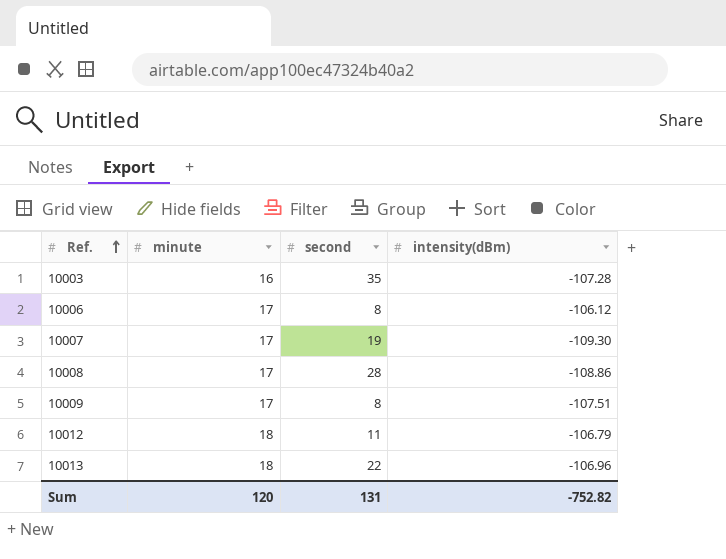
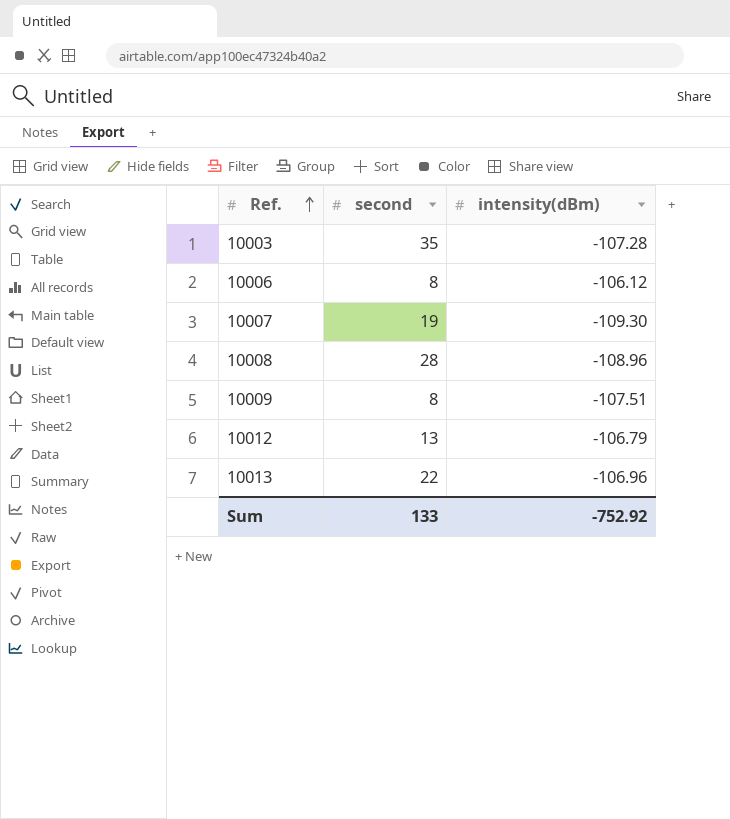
column minute | position: 2 -> none
10008 | intensity(dBm): -108.86 -> -108.96
10012 | second: 11 -> 13
Sum | second: 131 -> 133
Sum | intensity(dBm): -752.82 -> -752.92

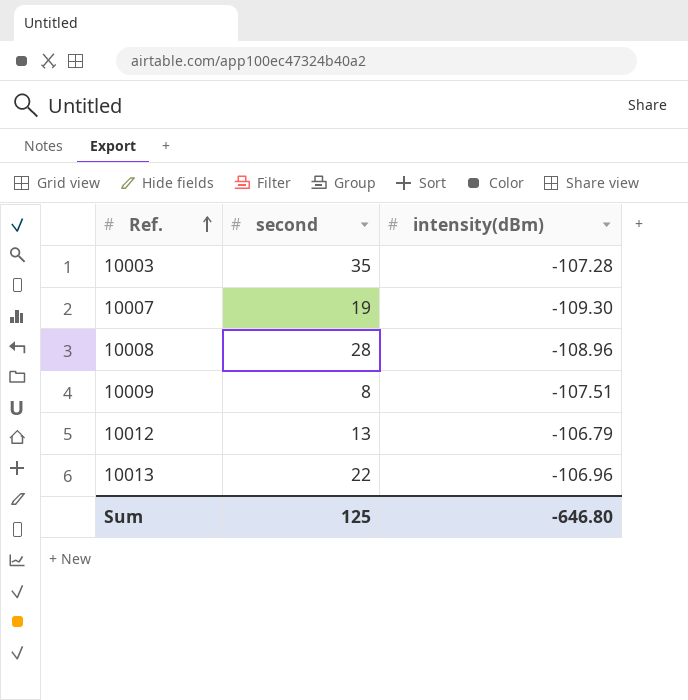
row 10006: 8 | -106.12 -> none
Sum | second: 133 -> 125
Sum | intensity(dBm): -752.92 -> -646.80

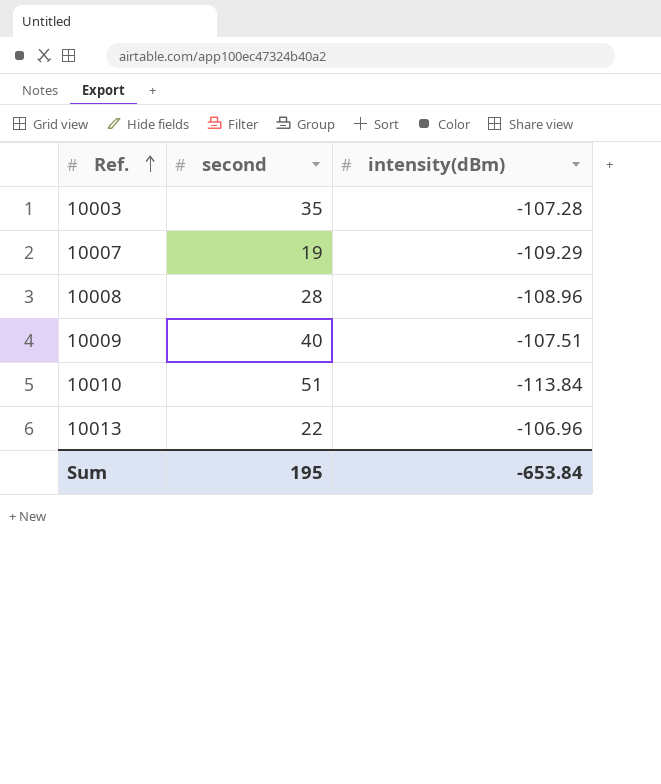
row 10012: 13 | -106.79 -> none
10007 | intensity(dBm): -109.30 -> -109.29
10009 | second: 8 -> 40
row 10010: none -> 51 | -113.84
Sum | second: 125 -> 195
Sum | intensity(dBm): -646.80 -> -653.84

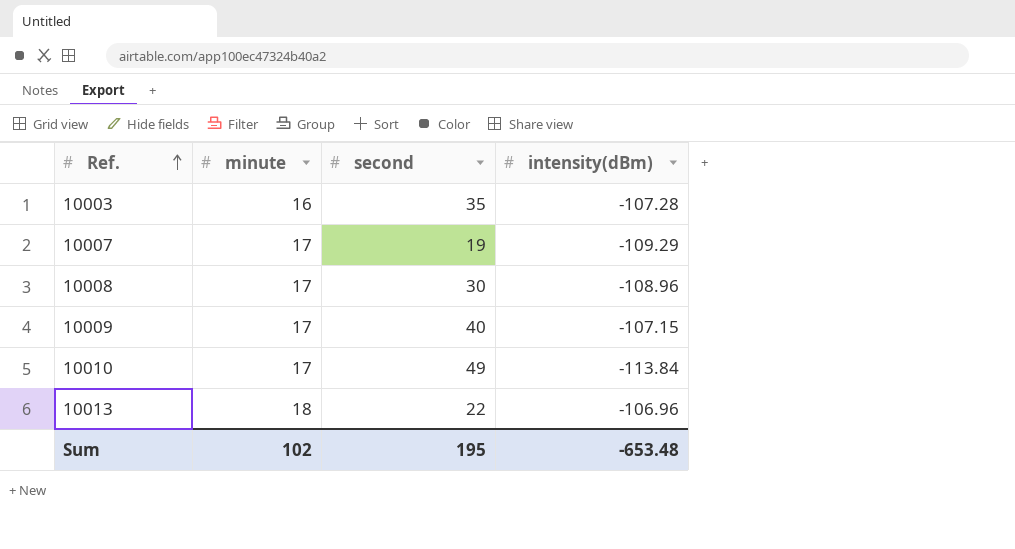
column minute | position: none -> 2
10008 | second: 28 -> 30
10009 | intensity(dBm): -107.51 -> -107.15
10010 | second: 51 -> 49
Sum | intensity(dBm): -653.84 -> -653.48

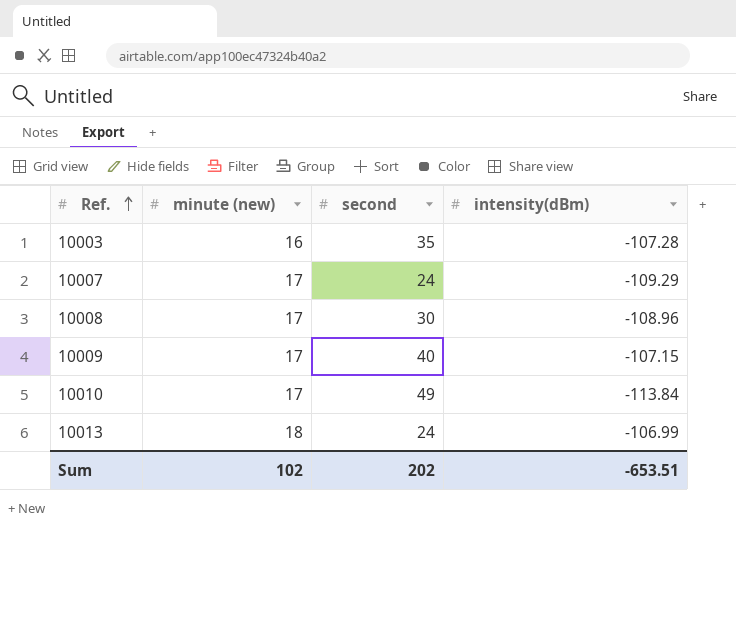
column name: minute -> minute (new)
10007 | second: 19 -> 24
10013 | second: 22 -> 24
10013 | intensity(dBm): -106.96 -> -106.99
Sum | second: 195 -> 202
Sum | intensity(dBm): -653.48 -> -653.51

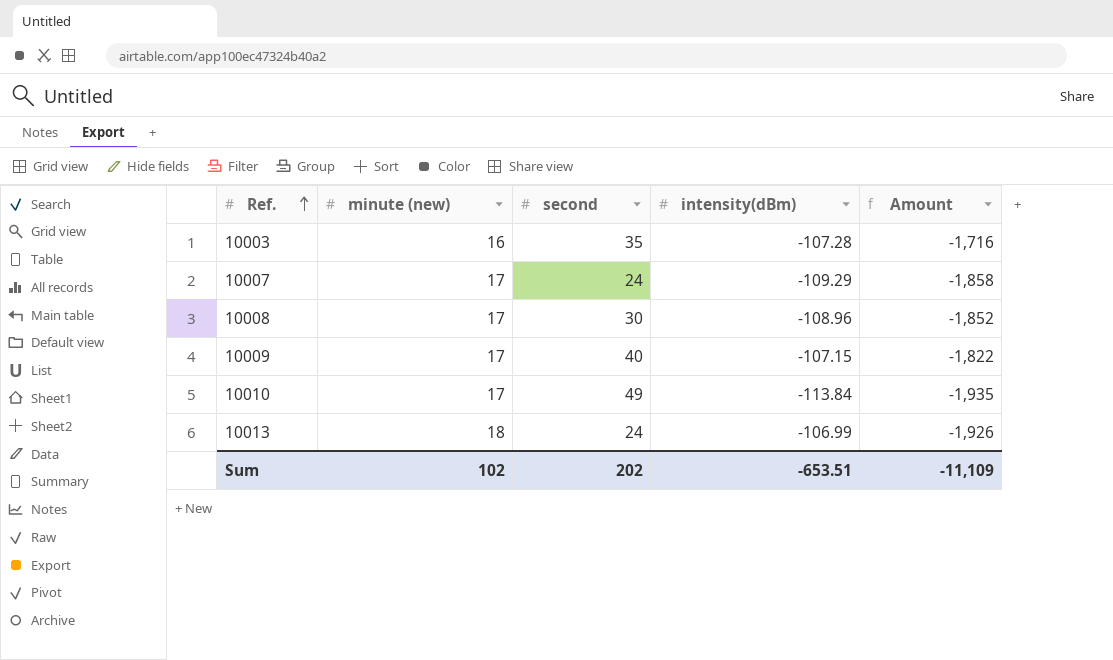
column Amount | formula: none -> [minute (new)] * [intensity(dBm)]

